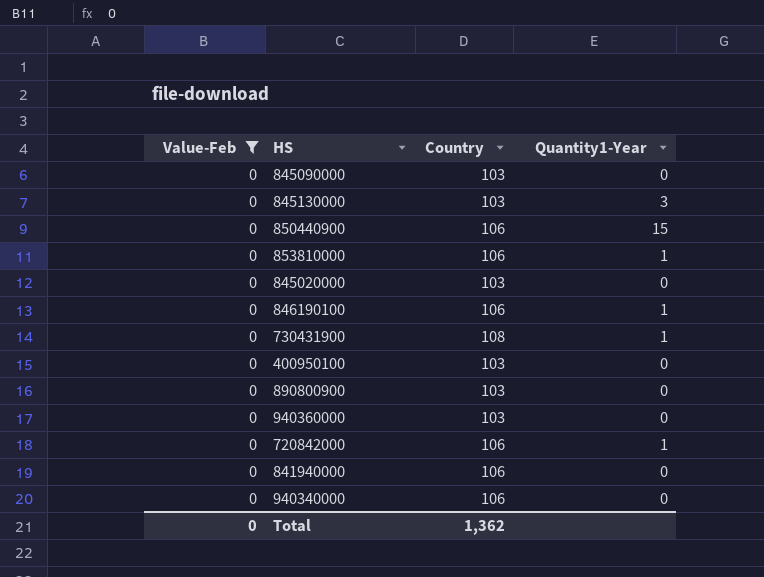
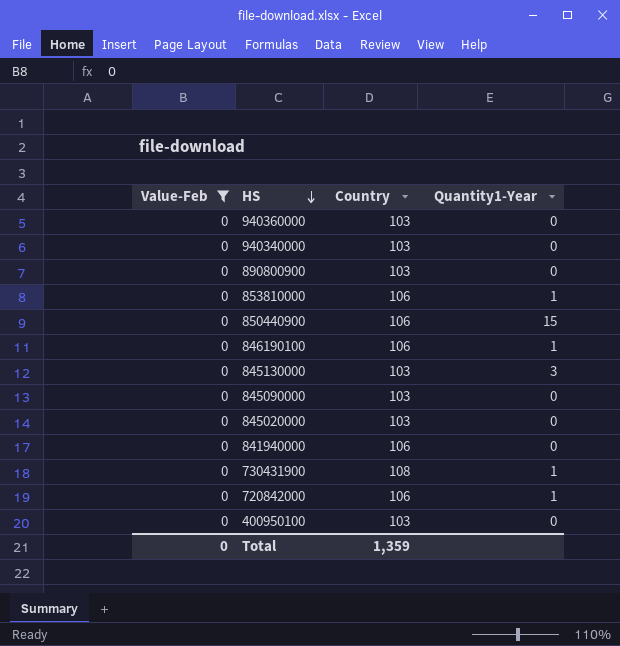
row order: none -> HS descending
940340000 | Country: 106 -> 103
Total | Country: 1,362 -> 1,359

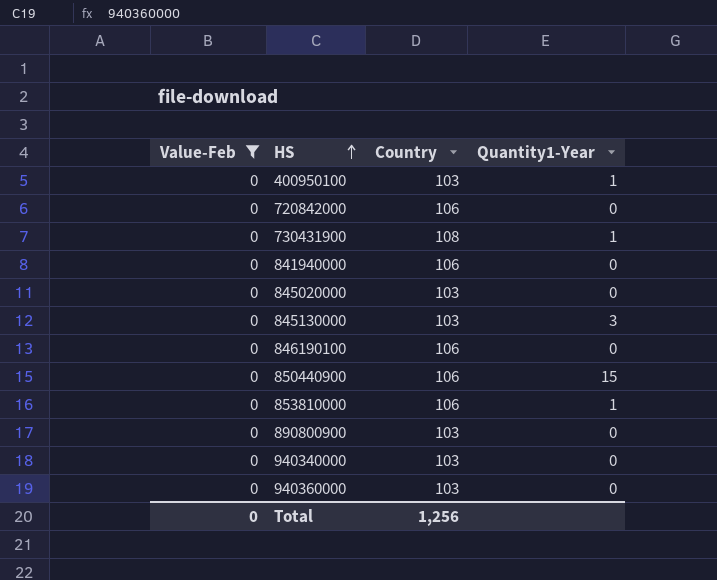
row order: HS descending -> HS ascending
row 845090000: 0 | 103 | 0 -> none
400950100 | Quantity1-Year: 0 -> 1
720842000 | Quantity1-Year: 1 -> 0
846190100 | Quantity1-Year: 1 -> 0
Total | Country: 1,359 -> 1,256

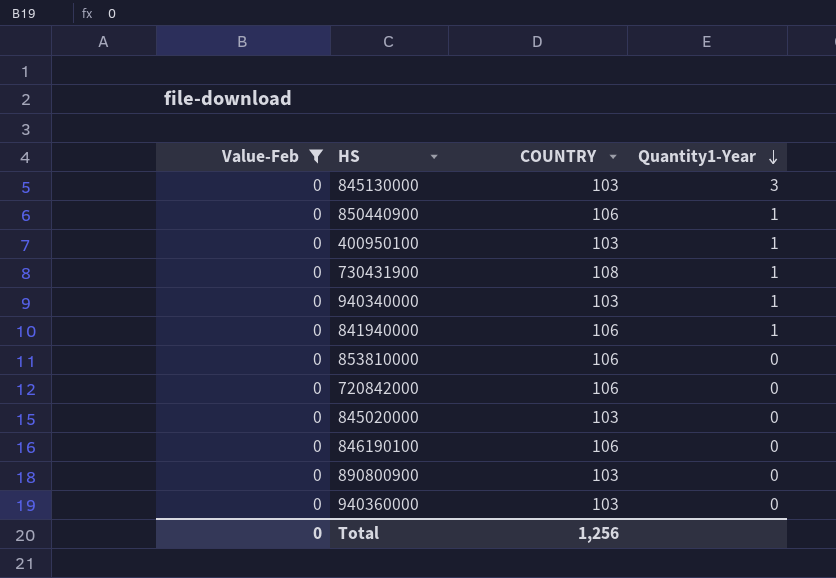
row order: HS ascending -> Quantity1-Year descending
column name: Country -> COUNTRY
850440900 | Quantity1-Year: 15 -> 1
940340000 | Quantity1-Year: 0 -> 1
841940000 | Quantity1-Year: 0 -> 1
853810000 | Quantity1-Year: 1 -> 0

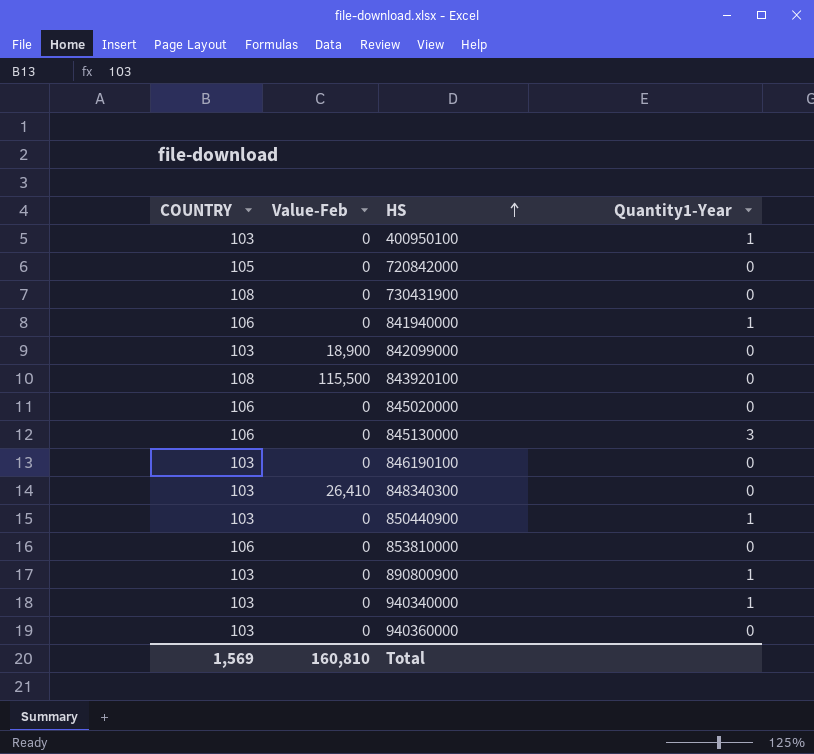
filter: Value-Feb = 0 -> none
row order: Quantity1-Year descending -> HS ascending
column COUNTRY | position: 3 -> 1
720842000 | COUNTRY: 106 -> 105
730431900 | Quantity1-Year: 1 -> 0
845020000 | COUNTRY: 103 -> 106
845130000 | COUNTRY: 103 -> 106
846190100 | COUNTRY: 106 -> 103
850440900 | COUNTRY: 106 -> 103
890800900 | Quantity1-Year: 0 -> 1
Total | COUNTRY: 1,256 -> 1,569
Total | Value-Feb: 0 -> 160,810

